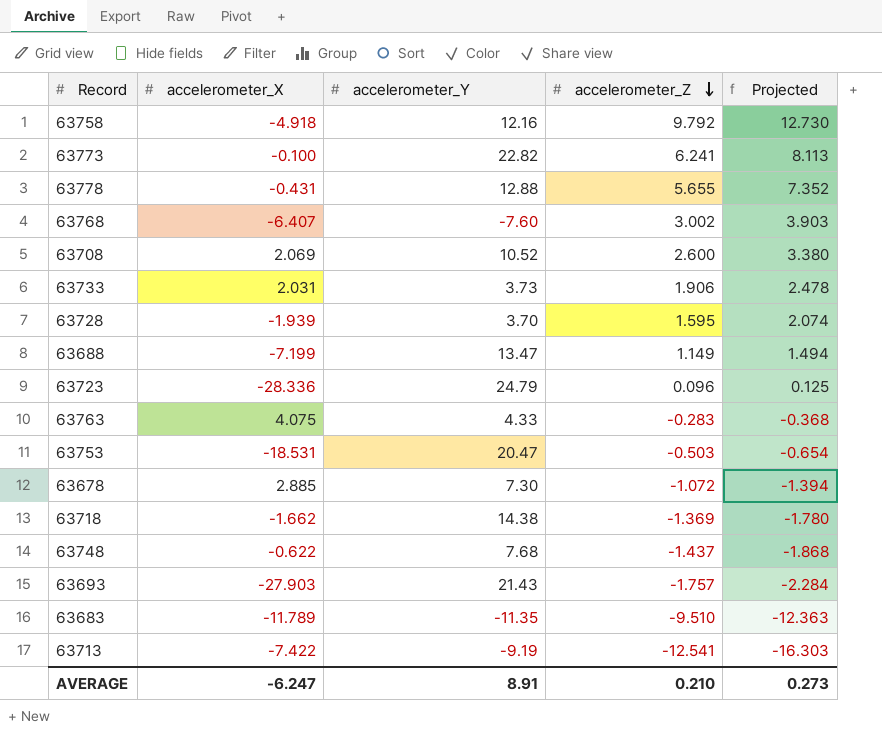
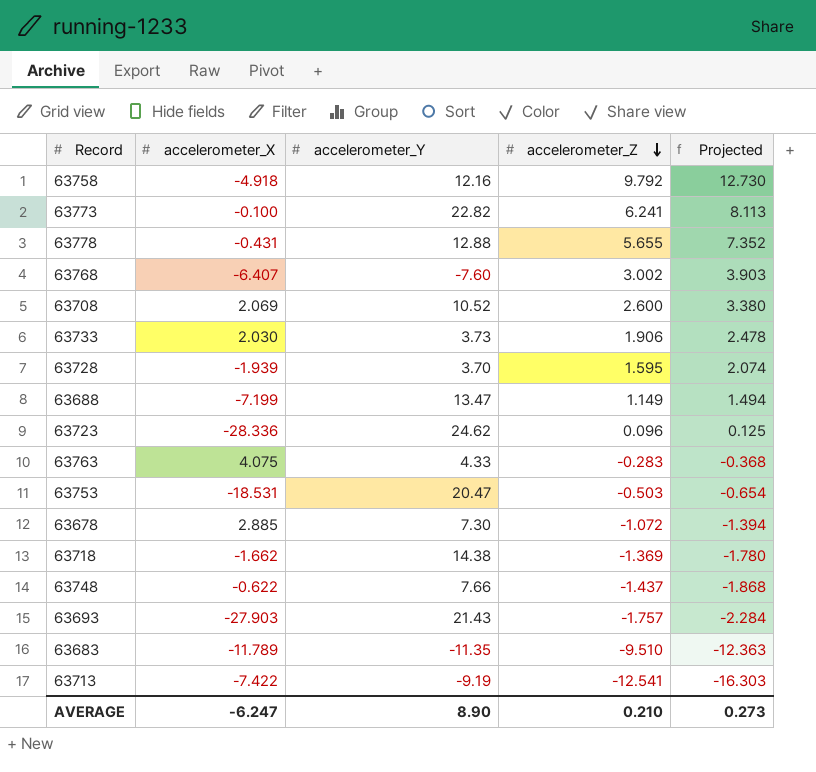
63733 | accelerometer_X: 2.031 -> 2.030
63723 | accelerometer_Y: 24.79 -> 24.62
63748 | accelerometer_Y: 7.68 -> 7.66
AVERAGE | accelerometer_Y: 8.91 -> 8.90

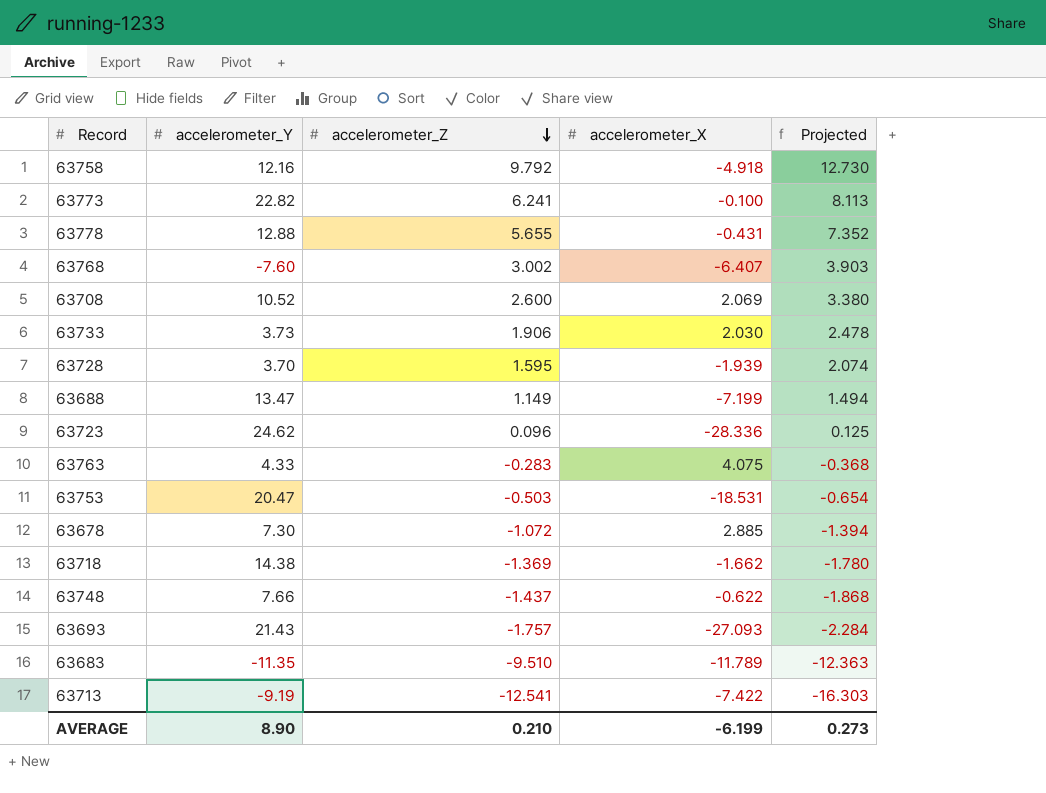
column accelerometer_X | position: 2 -> 4
63693 | accelerometer_X: -27.903 -> -27.093
AVERAGE | accelerometer_X: -6.247 -> -6.199

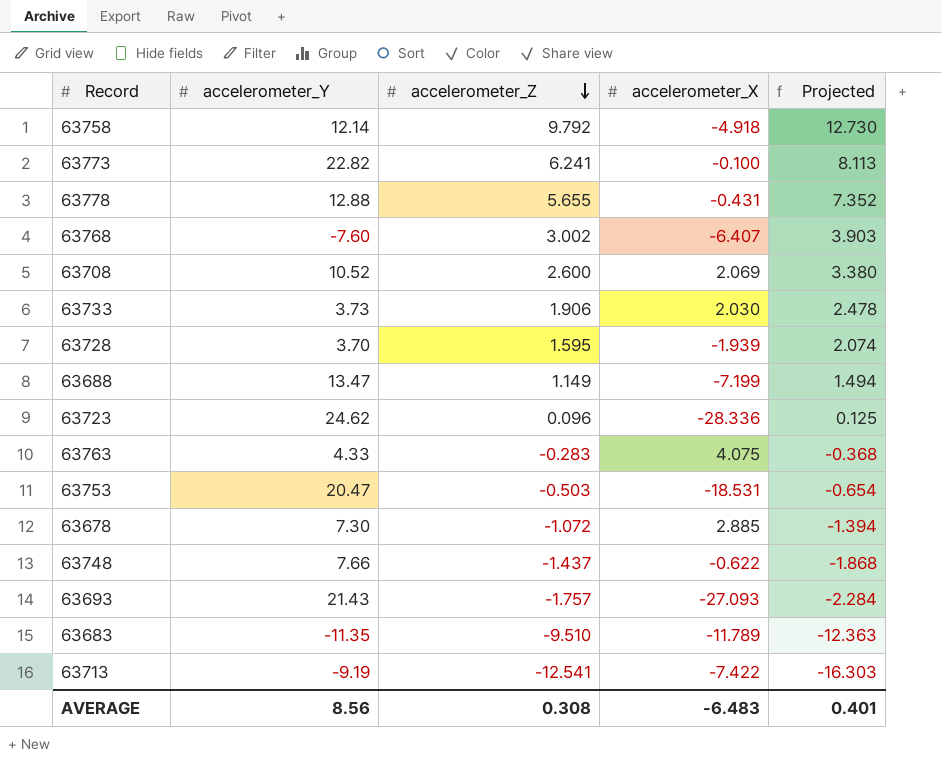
row 63718: 14.38 | -1.369 | -1.662 | -1.780 -> none
63758 | accelerometer_Y: 12.16 -> 12.14
AVERAGE | accelerometer_Y: 8.90 -> 8.56
AVERAGE | accelerometer_Z: 0.210 -> 0.308
AVERAGE | accelerometer_X: -6.199 -> -6.483
AVERAGE | Projected: 0.273 -> 0.401

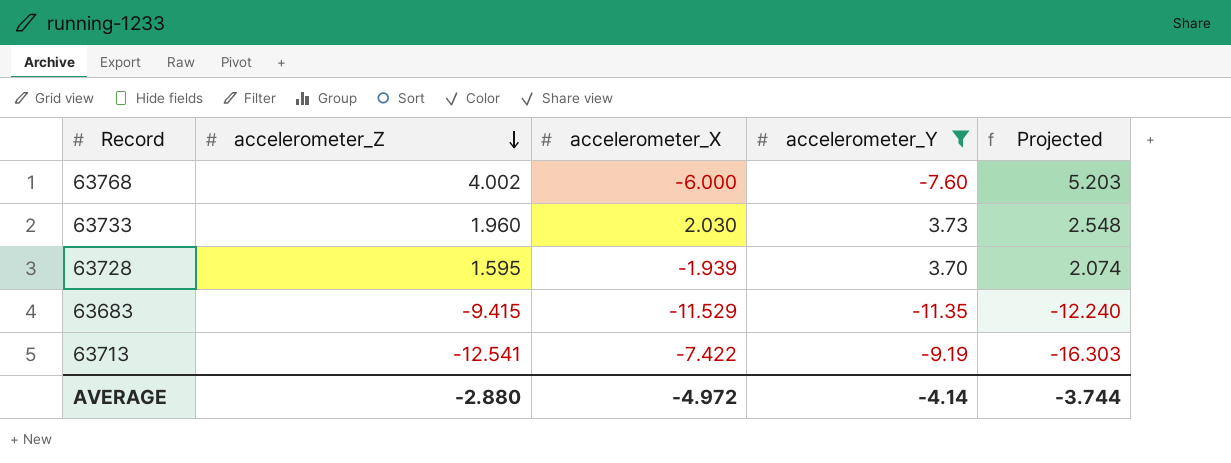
filter: none -> accelerometer_Y <= 3.73
column accelerometer_Y | position: 2 -> 4
63768 | accelerometer_Z: 3.002 -> 4.002
63768 | accelerometer_X: -6.407 -> -6.000
63768 | Projected: 3.903 -> 5.203
63733 | accelerometer_Z: 1.906 -> 1.960
63733 | Projected: 2.478 -> 2.548
63683 | accelerometer_Z: -9.510 -> -9.415
63683 | accelerometer_X: -11.789 -> -11.529
63683 | Projected: -12.363 -> -12.240
AVERAGE | accelerometer_Z: 0.308 -> -2.880
AVERAGE | accelerometer_X: -6.483 -> -4.972
AVERAGE | accelerometer_Y: 8.56 -> -4.14
AVERAGE | Projected: 0.401 -> -3.744

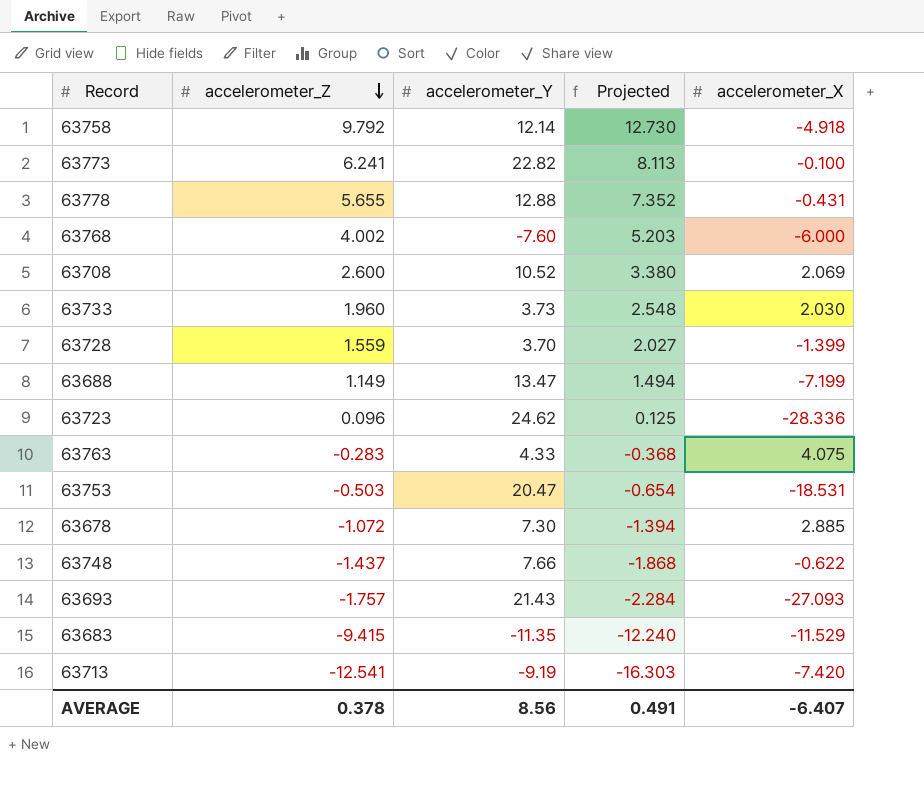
filter: accelerometer_Y <= 3.73 -> none
column accelerometer_X | position: 3 -> 5
63728 | accelerometer_Z: 1.595 -> 1.559
63728 | Projected: 2.074 -> 2.027
63728 | accelerometer_X: -1.939 -> -1.399
63713 | accelerometer_X: -7.422 -> -7.420
AVERAGE | accelerometer_Z: -2.880 -> 0.378
AVERAGE | accelerometer_Y: -4.14 -> 8.56
AVERAGE | Projected: -3.744 -> 0.491
AVERAGE | accelerometer_X: -4.972 -> -6.407

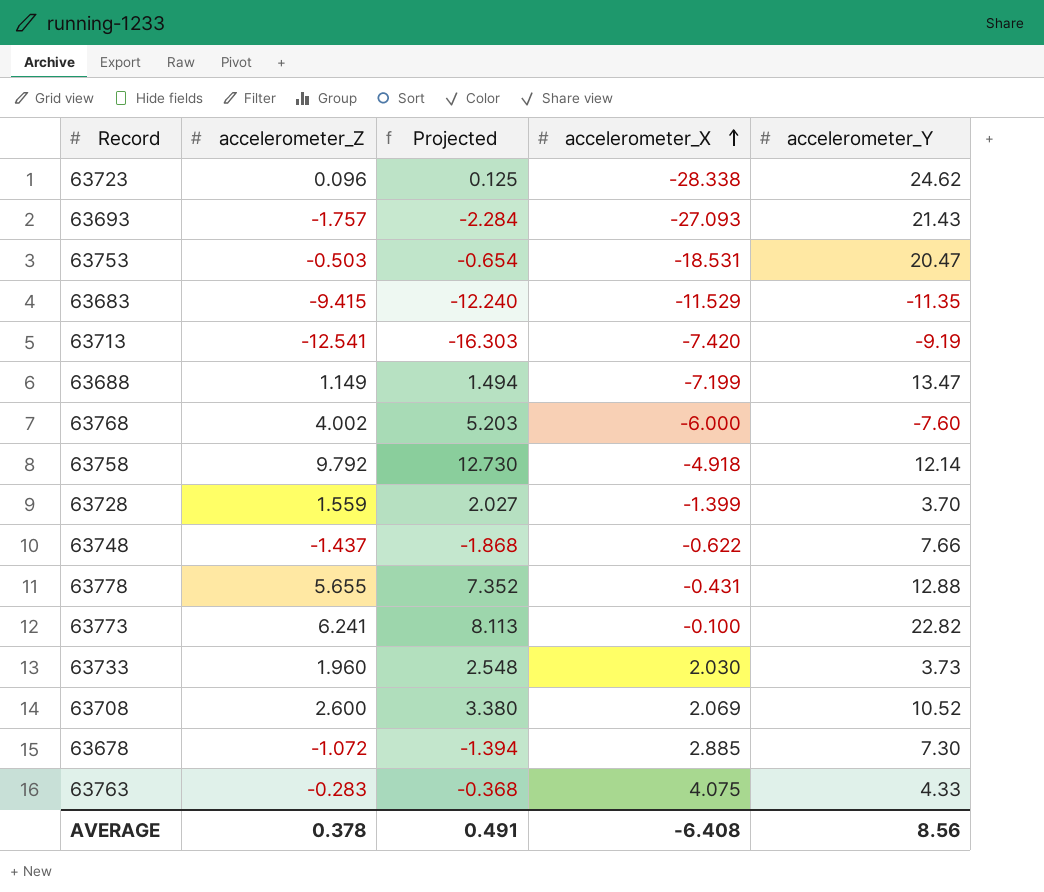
row order: accelerometer_Z descending -> accelerometer_X ascending
column accelerometer_Y | position: 3 -> 5
63723 | accelerometer_X: -28.336 -> -28.338
AVERAGE | accelerometer_X: -6.407 -> -6.408

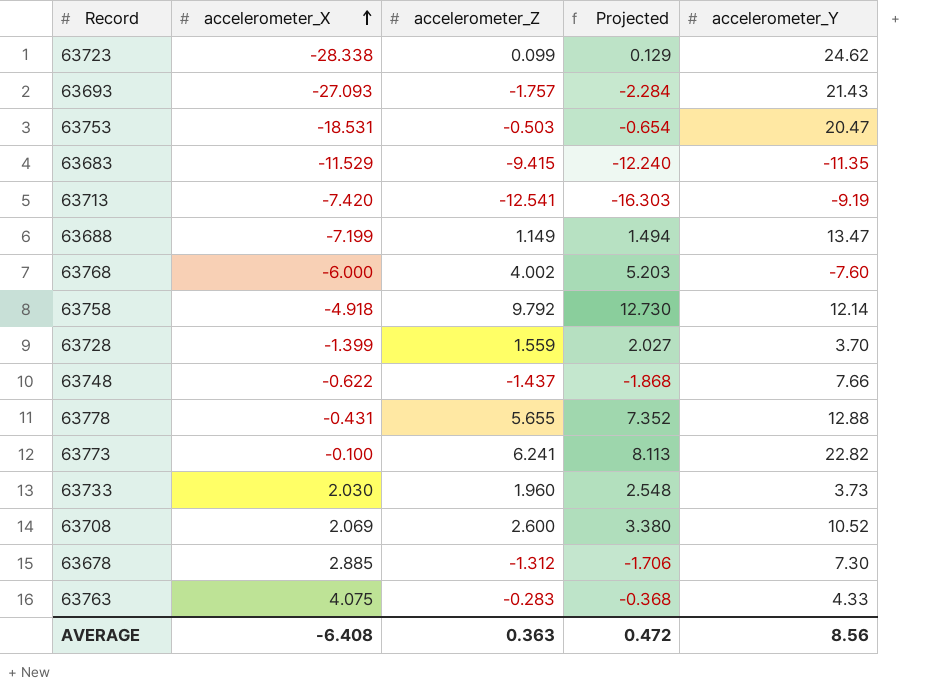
column accelerometer_X | position: 4 -> 2
63723 | accelerometer_Z: 0.096 -> 0.099
63723 | Projected: 0.125 -> 0.129
63678 | accelerometer_Z: -1.072 -> -1.312
63678 | Projected: -1.394 -> -1.706
AVERAGE | accelerometer_Z: 0.378 -> 0.363
AVERAGE | Projected: 0.491 -> 0.472

